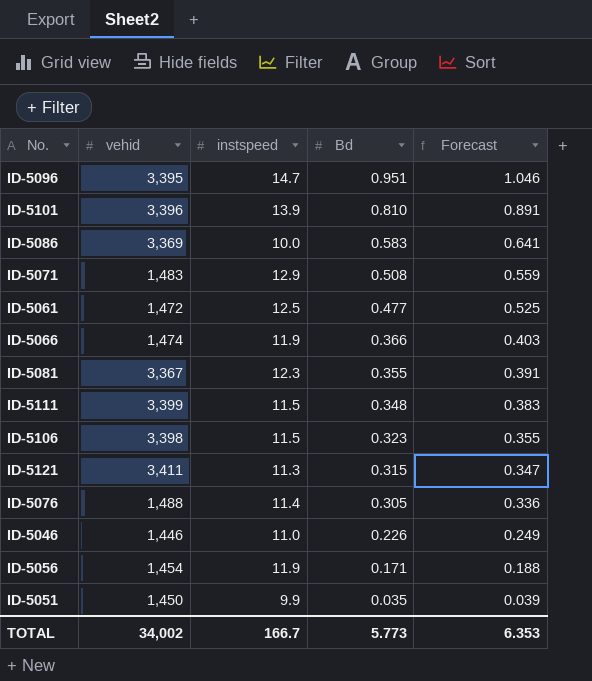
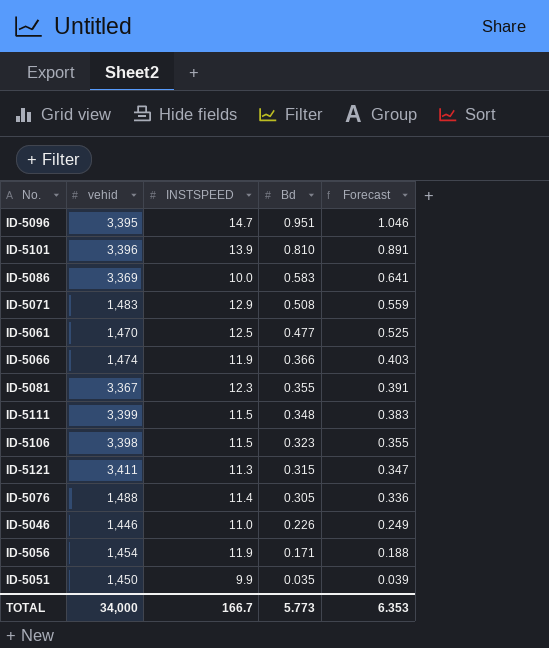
column name: instspeed -> INSTSPEED
ID-5061 | vehid: 1,472 -> 1,470
TOTAL | vehid: 34,002 -> 34,000

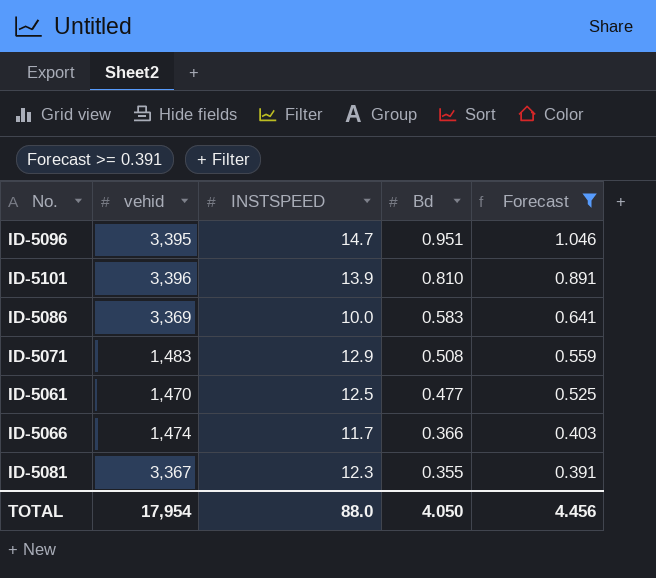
filter: none -> Forecast >= 0.391
ID-5066 | INSTSPEED: 11.9 -> 11.7
TOTAL | vehid: 34,000 -> 17,954
TOTAL | INSTSPEED: 166.7 -> 88.0
TOTAL | Bd: 5.773 -> 4.050
TOTAL | Forecast: 6.353 -> 4.456

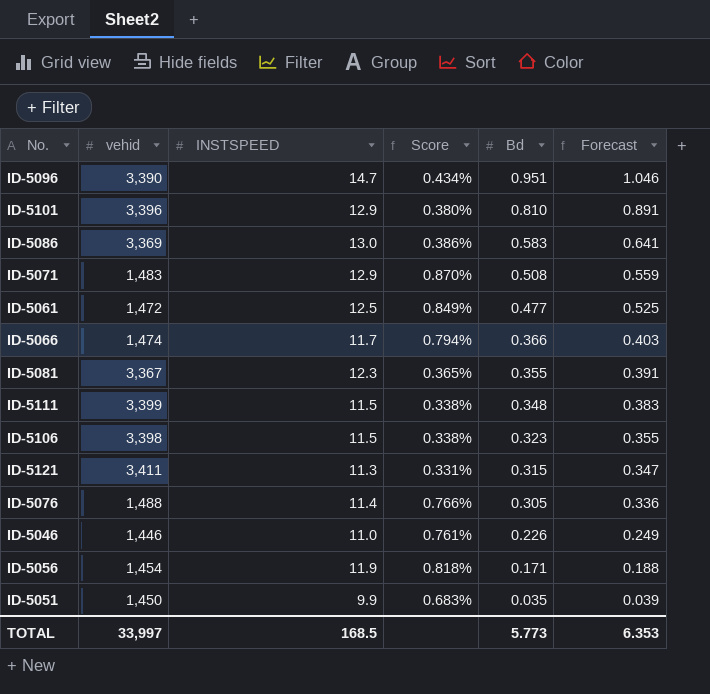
filter: Forecast >= 0.391 -> none
column Score | formula: none -> [INSTSPEED] / [vehid]
ID-5096 | vehid: 3,395 -> 3,390
ID-5101 | INSTSPEED: 13.9 -> 12.9
ID-5086 | INSTSPEED: 10.0 -> 13.0
ID-5061 | vehid: 1,470 -> 1,472
TOTAL | vehid: 17,954 -> 33,997
TOTAL | INSTSPEED: 88.0 -> 168.5
TOTAL | Bd: 4.050 -> 5.773
TOTAL | Forecast: 4.456 -> 6.353

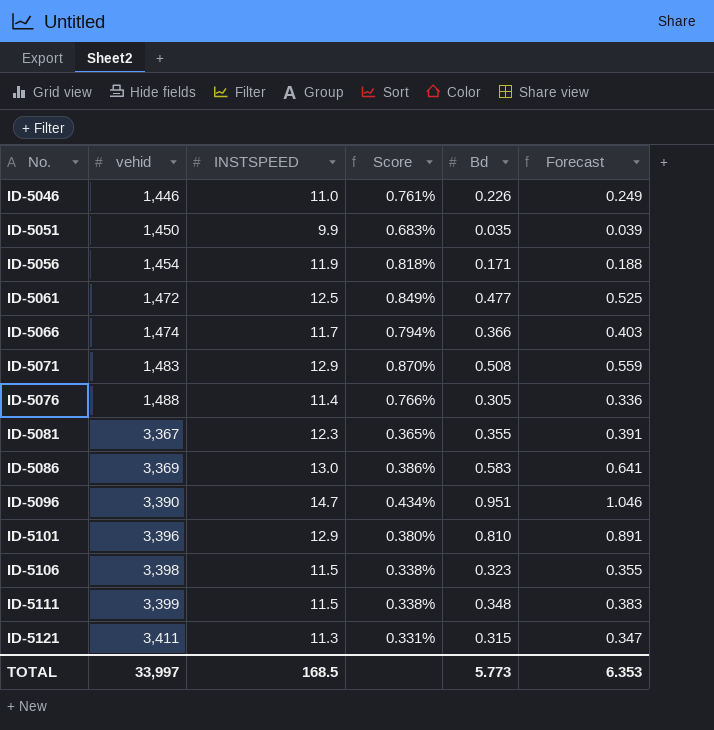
row order: Bd descending -> No. ascending

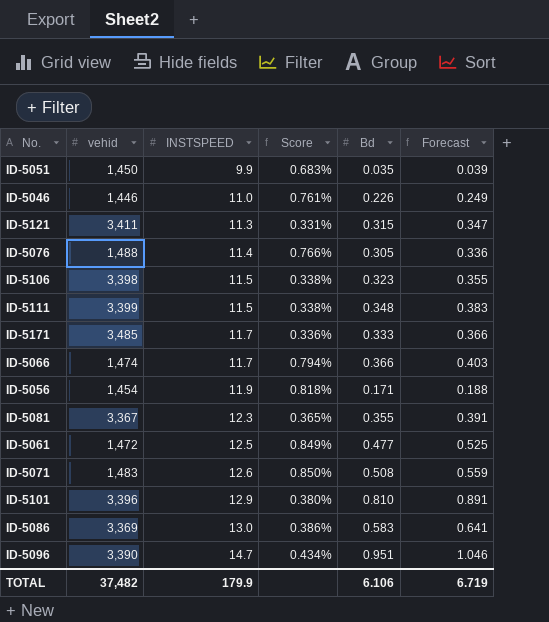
row order: No. ascending -> INSTSPEED ascending
row ID-5171: none -> 3,485 | 11.7 | 0.336% | 0.333 | 0.366
ID-5071 | INSTSPEED: 12.9 -> 12.6
ID-5071 | Score: 0.870% -> 0.850%
TOTAL | vehid: 33,997 -> 37,482
TOTAL | INSTSPEED: 168.5 -> 179.9
TOTAL | Bd: 5.773 -> 6.106
TOTAL | Forecast: 6.353 -> 6.719

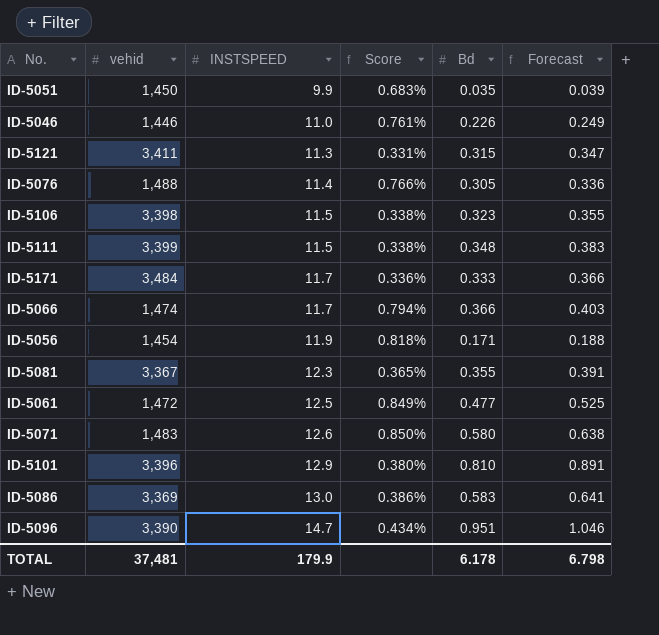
ID-5171 | vehid: 3,485 -> 3,484
ID-5071 | Bd: 0.508 -> 0.580
ID-5071 | Forecast: 0.559 -> 0.638
TOTAL | vehid: 37,482 -> 37,481
TOTAL | Bd: 6.106 -> 6.178
TOTAL | Forecast: 6.719 -> 6.798

